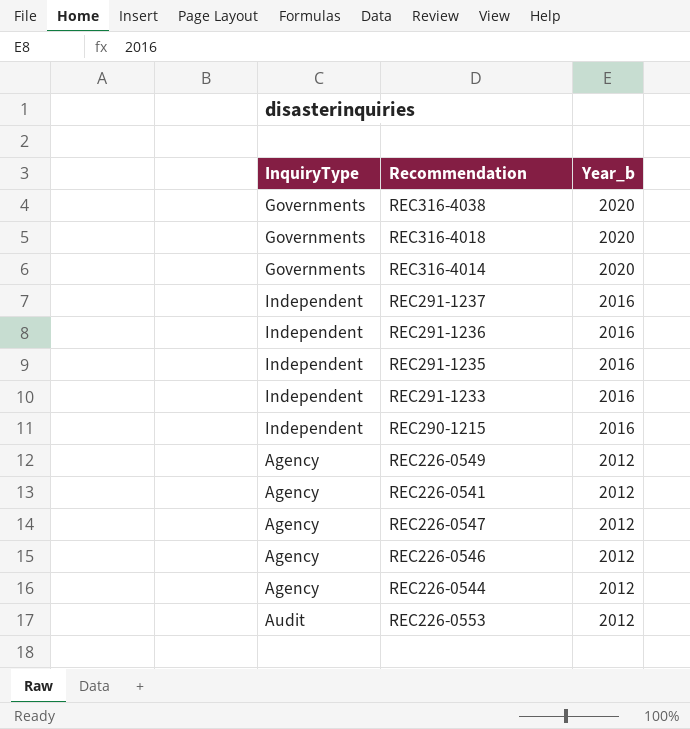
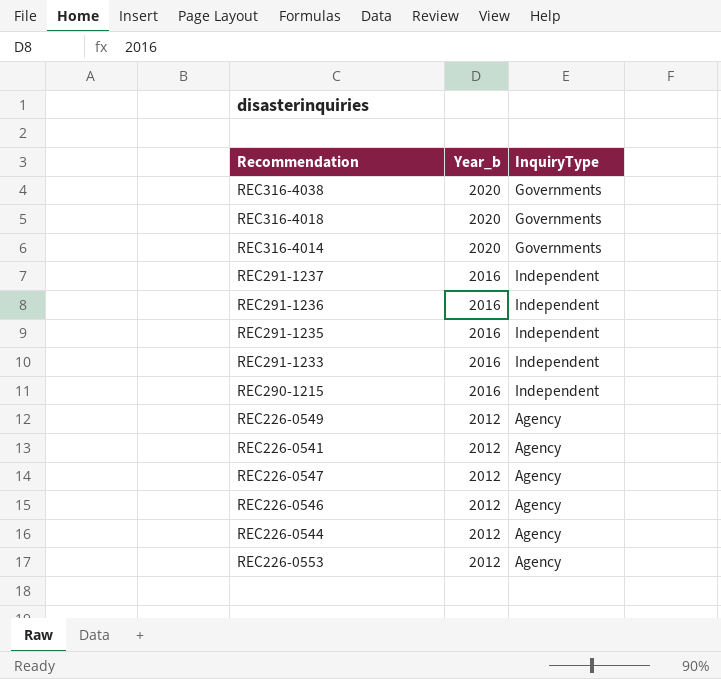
column InquiryType | position: 1 -> 3
REC226-0553 | InquiryType: Audit -> Agency

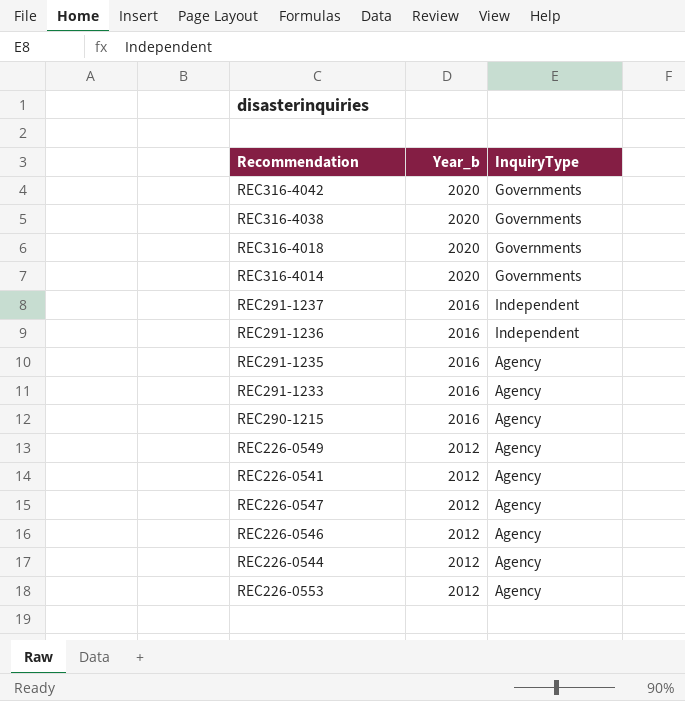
row REC316-4042: none -> 2020 | Governments
REC291-1235 | InquiryType: Independent -> Agency
REC291-1233 | InquiryType: Independent -> Agency
REC290-1215 | InquiryType: Independent -> Agency

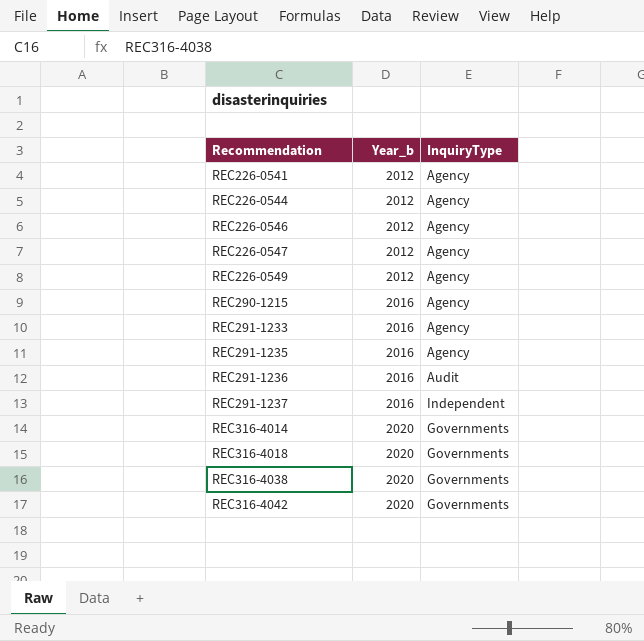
row order: Year_b descending -> Recommendation ascending
row REC226-0553: 2012 | Agency -> none
REC291-1236 | InquiryType: Independent -> Audit

